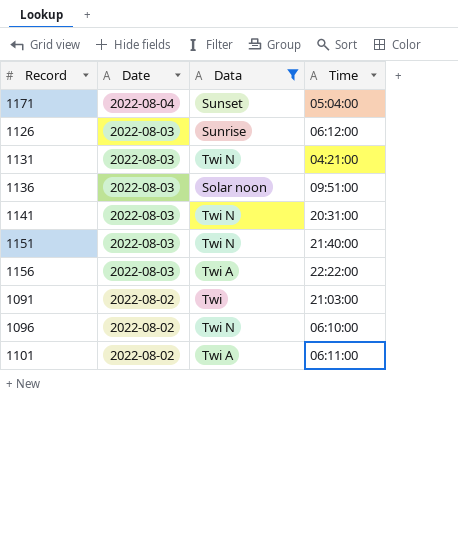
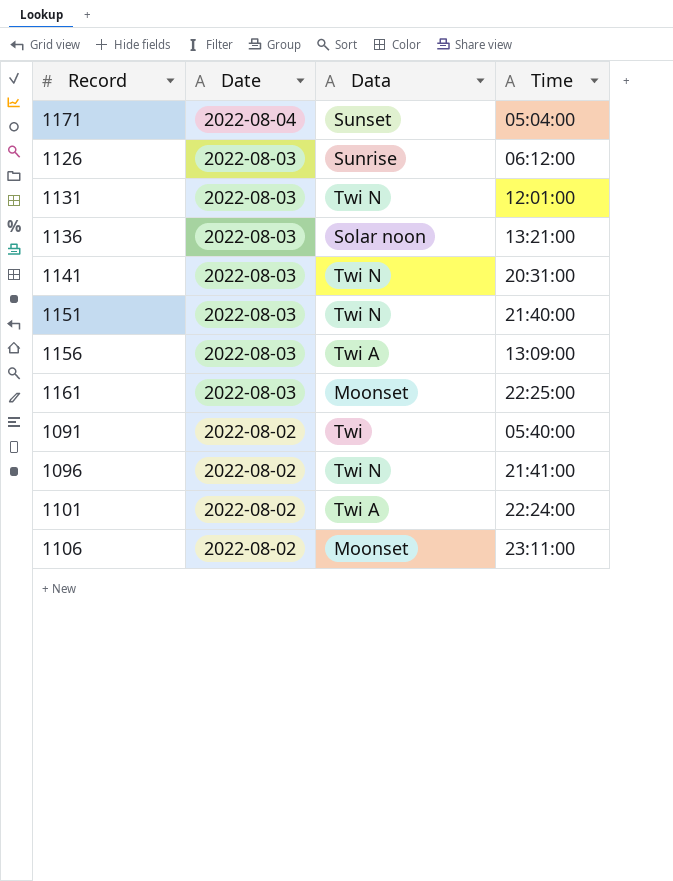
filter: Data != Moonset -> none
1131 | Time: 04:21:00 -> 12:01:00
1136 | Time: 09:51:00 -> 13:21:00
1156 | Time: 22:22:00 -> 13:09:00
1091 | Time: 21:03:00 -> 05:40:00
1096 | Time: 06:10:00 -> 21:41:00
1101 | Time: 06:11:00 -> 22:24:00

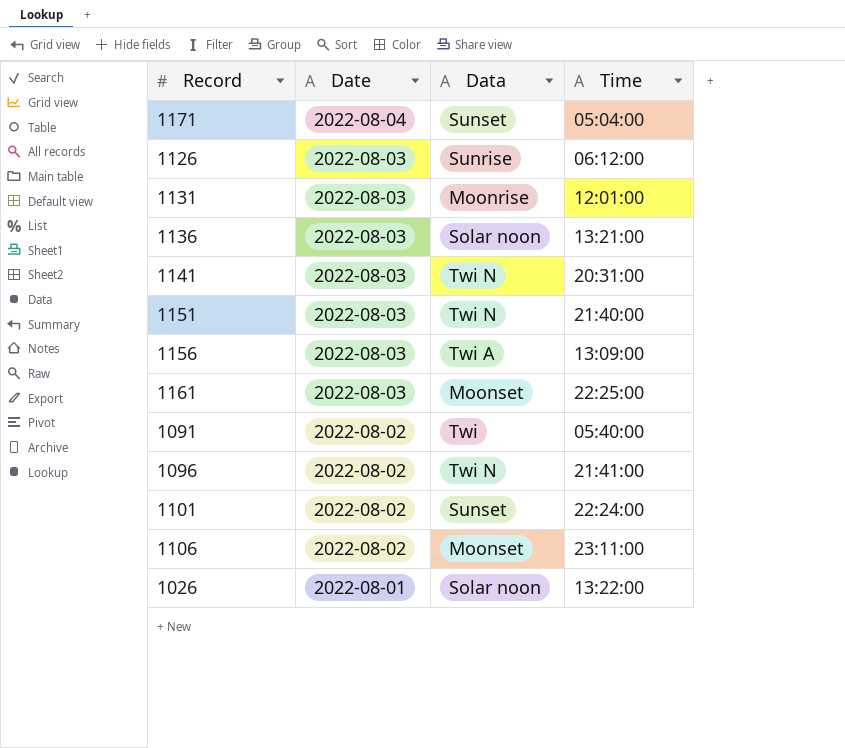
1131 | Data: Twi N -> Moonrise
1101 | Data: Twi A -> Sunset
row 1026: none -> 2022-08-01 | Solar noon | 13:22:00

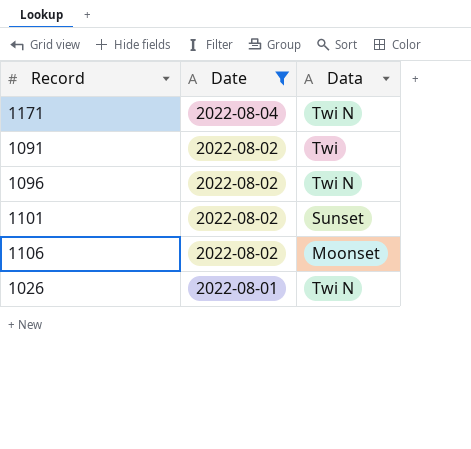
filter: none -> Date != 2022-08-03
column Time | position: 4 -> none
1171 | Data: Sunset -> Twi N
1026 | Data: Solar noon -> Twi N

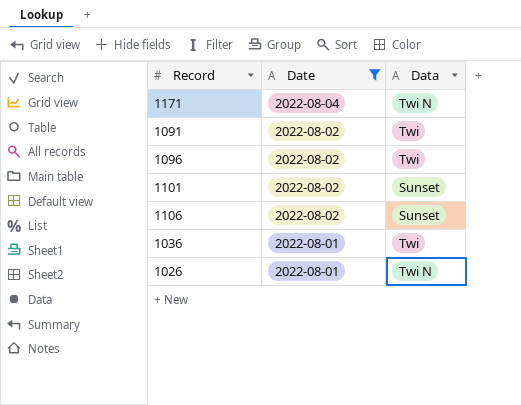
1096 | Data: Twi N -> Twi
1106 | Data: Moonset -> Sunset
row 1036: none -> 2022-08-01 | Twi

